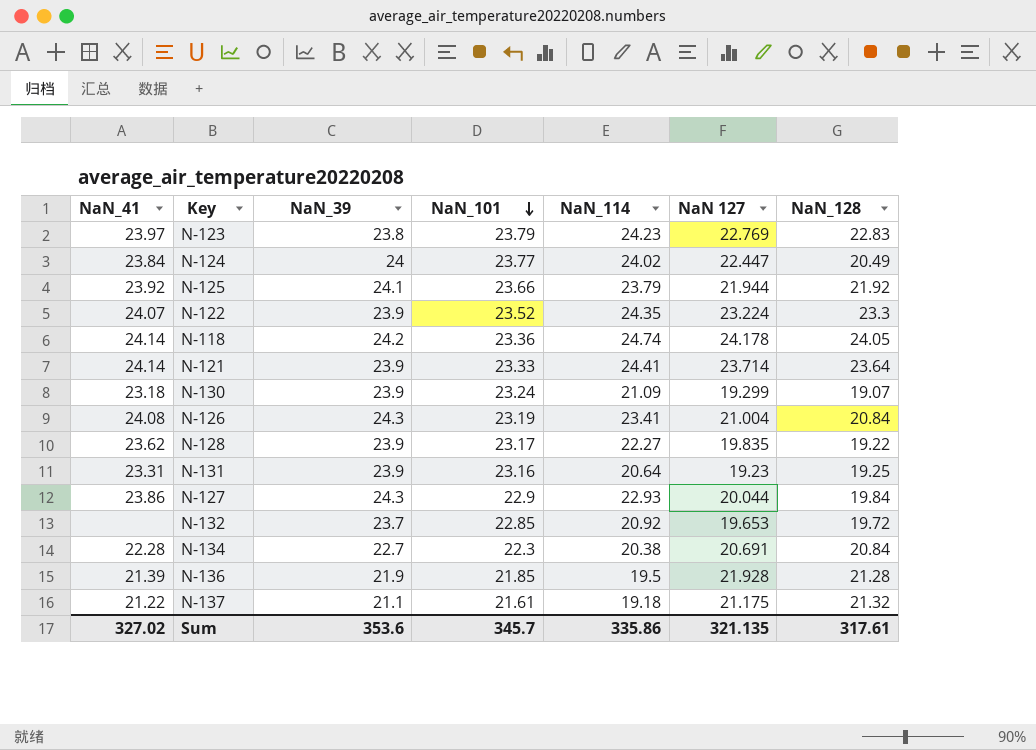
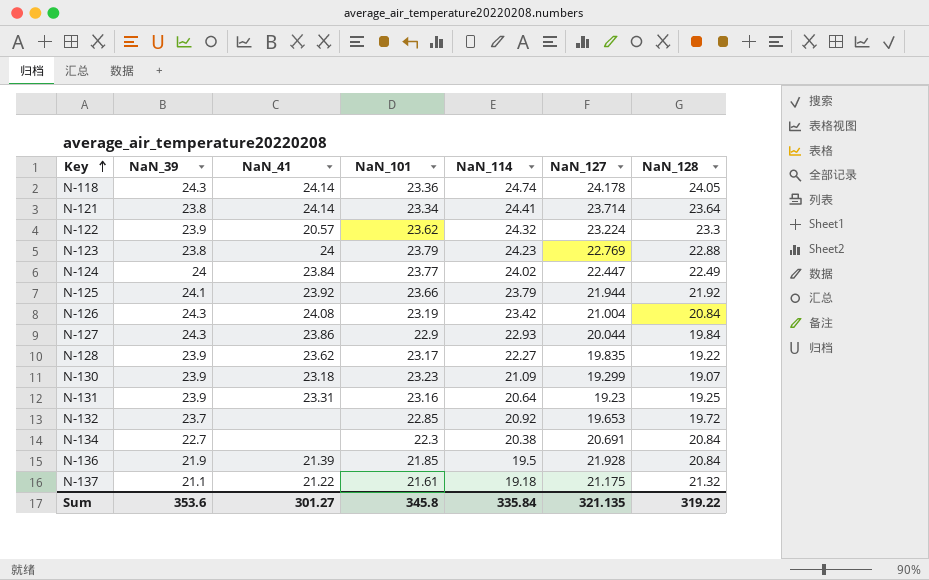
row order: NaN_101 descending -> Key ascending
column NaN_41 | position: 1 -> 3
column name: NaN 127 -> NaN_127
N-118 | NaN_39: 24.2 -> 24.3
N-121 | NaN_39: 23.9 -> 23.8
N-121 | NaN_101: 23.33 -> 23.34
N-122 | NaN_41: 24.07 -> 20.57
N-122 | NaN_101: 23.52 -> 23.62
N-122 | NaN_114: 24.35 -> 24.32
N-123 | NaN_41: 23.97 -> 24
N-123 | NaN_128: 22.83 -> 22.88
N-124 | NaN_128: 20.49 -> 22.49
N-126 | NaN_114: 23.41 -> 23.42
N-130 | NaN_101: 23.24 -> 23.23
N-134 | NaN_41: 22.28 -> none
N-136 | NaN_128: 21.28 -> 20.84
Sum | NaN_41: 327.02 -> 301.27
Sum | NaN_101: 345.7 -> 345.8
Sum | NaN_114: 335.86 -> 335.84
Sum | NaN_128: 317.61 -> 319.22

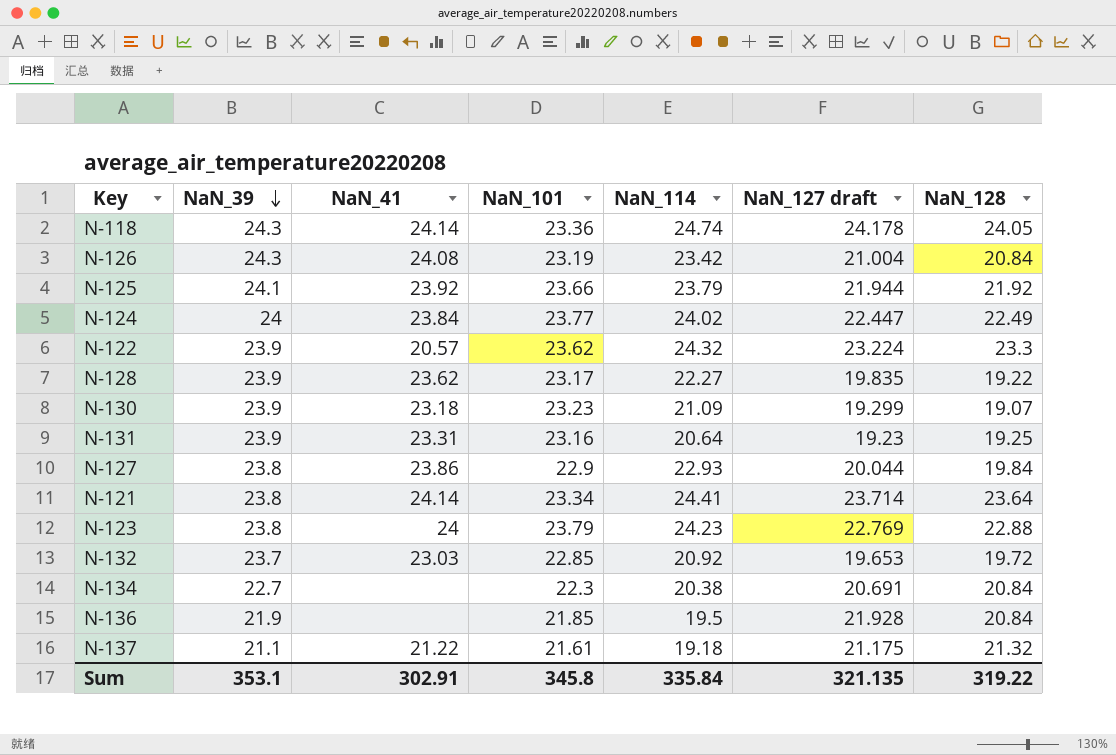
row order: Key ascending -> NaN_39 descending
column name: NaN_127 -> NaN_127 draft
N-127 | NaN_39: 24.3 -> 23.8
N-132 | NaN_41: none -> 23.03
N-136 | NaN_41: 21.39 -> none
Sum | NaN_39: 353.6 -> 353.1
Sum | NaN_41: 301.27 -> 302.91

